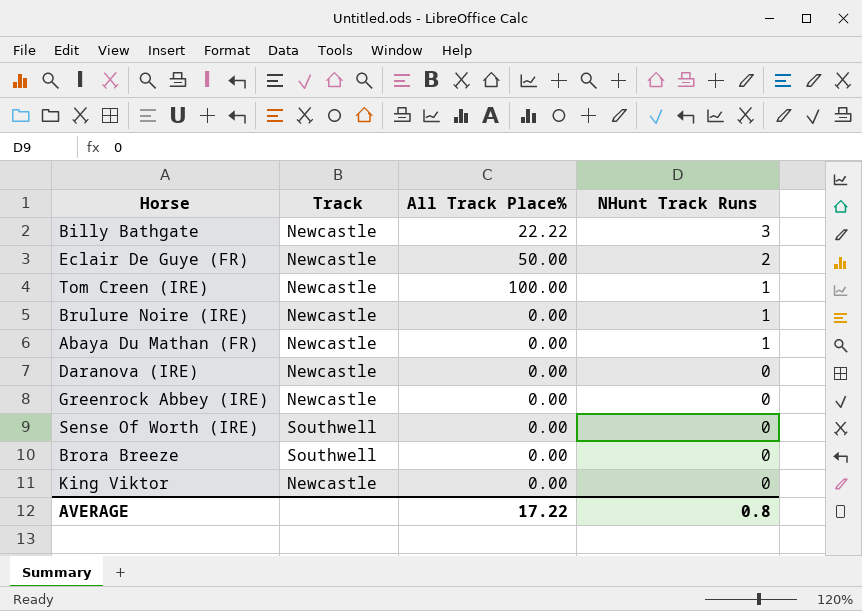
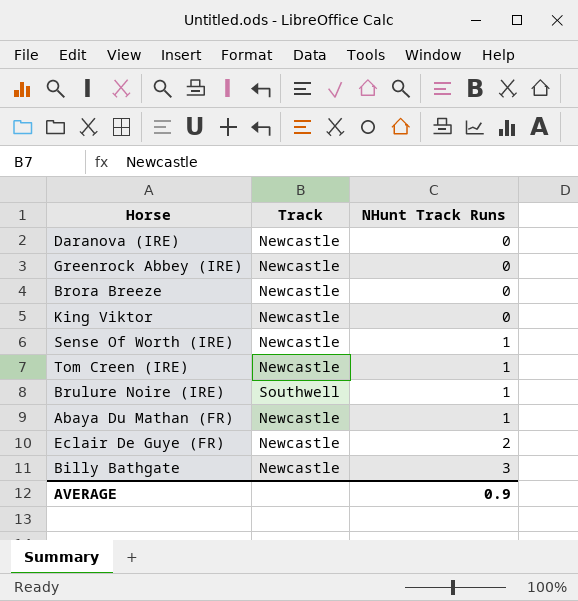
row order: NHunt Track Runs descending -> NHunt Track Runs ascending
column All Track Place% | position: 3 -> none
Brora Breeze | Track: Southwell -> Newcastle
Sense Of Worth (IRE) | Track: Southwell -> Newcastle
Sense Of Worth (IRE) | NHunt Track Runs: 0 -> 1
Brulure Noire (IRE) | Track: Newcastle -> Southwell
AVERAGE | NHunt Track Runs: 0.8 -> 0.9

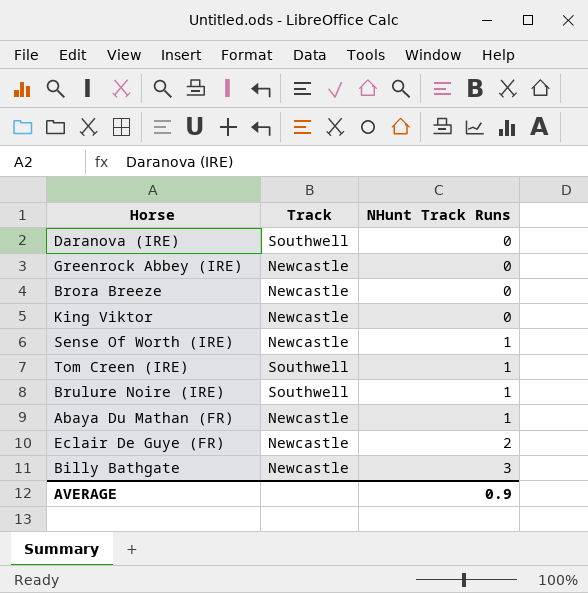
Daranova (IRE) | Track: Newcastle -> Southwell
Tom Creen (IRE) | Track: Newcastle -> Southwell

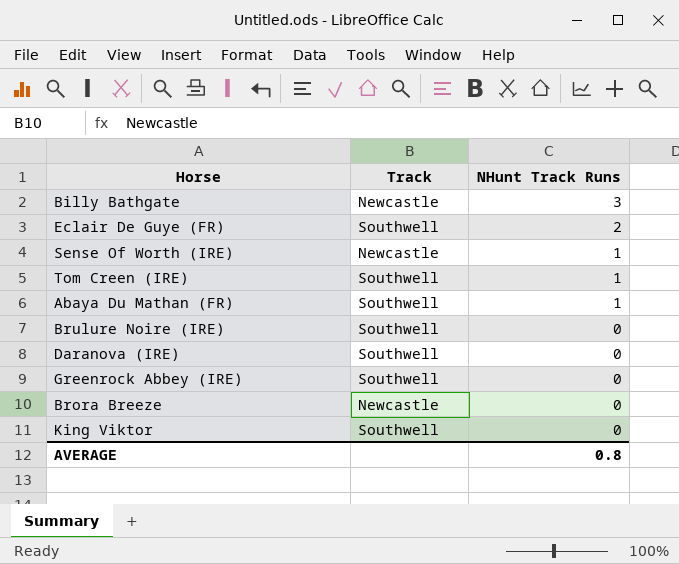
row order: NHunt Track Runs ascending -> NHunt Track Runs descending
Eclair De Guye (FR) | Track: Newcastle -> Southwell
Abaya Du Mathan (FR) | Track: Newcastle -> Southwell
Brulure Noire (IRE) | NHunt Track Runs: 1 -> 0
Greenrock Abbey (IRE) | Track: Newcastle -> Southwell
King Viktor | Track: Newcastle -> Southwell
AVERAGE | NHunt Track Runs: 0.9 -> 0.8

